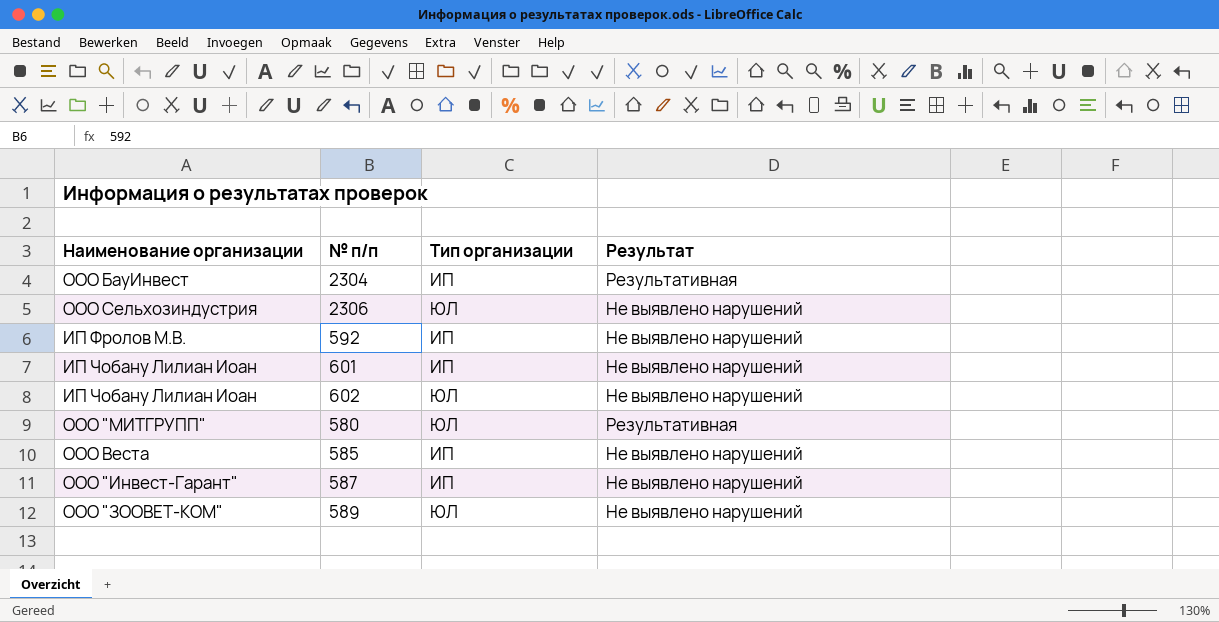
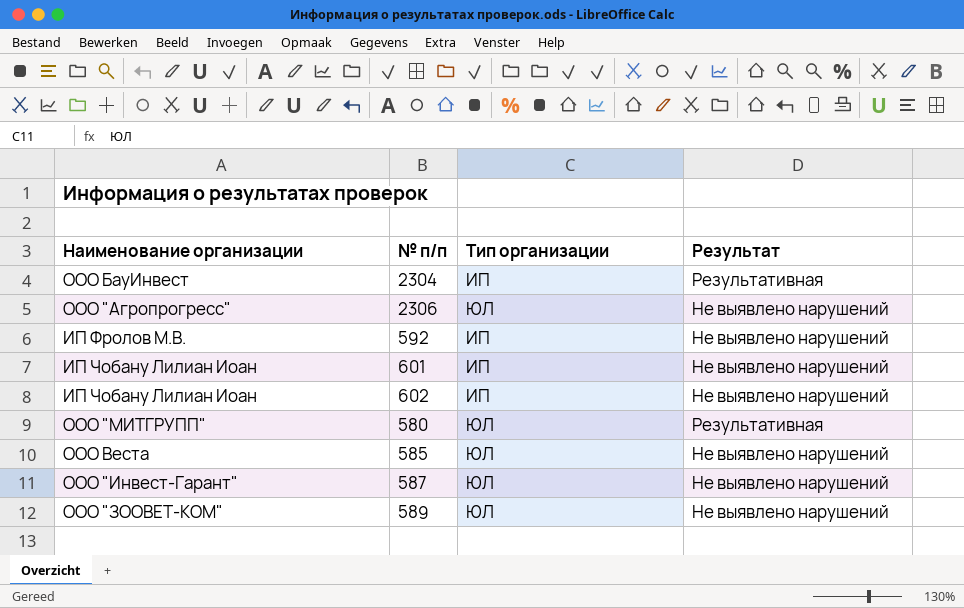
2306 | Наименование организации: ООО Сельхозиндустрия -> ООО "Агропрогресс"
602 | Тип организации: ЮЛ -> ИП
585 | Тип организации: ИП -> ЮЛ
587 | Тип организации: ИП -> ЮЛ

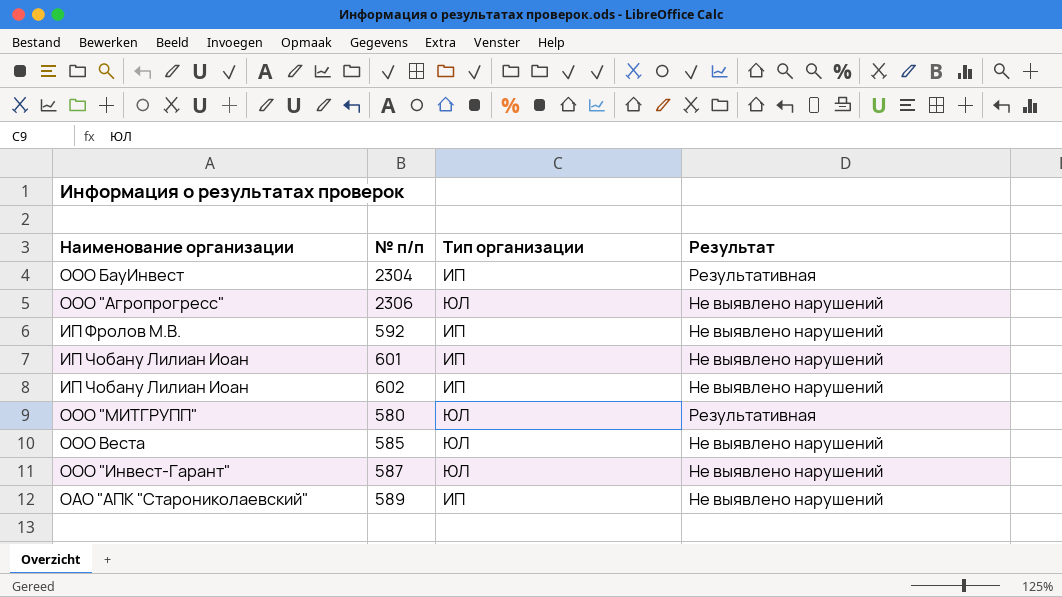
589 | Наименование организации: ООО "ЗООВЕТ-КОМ" -> ОАО "АПК "Старониколаевский"
589 | Тип организации: ЮЛ -> ИП

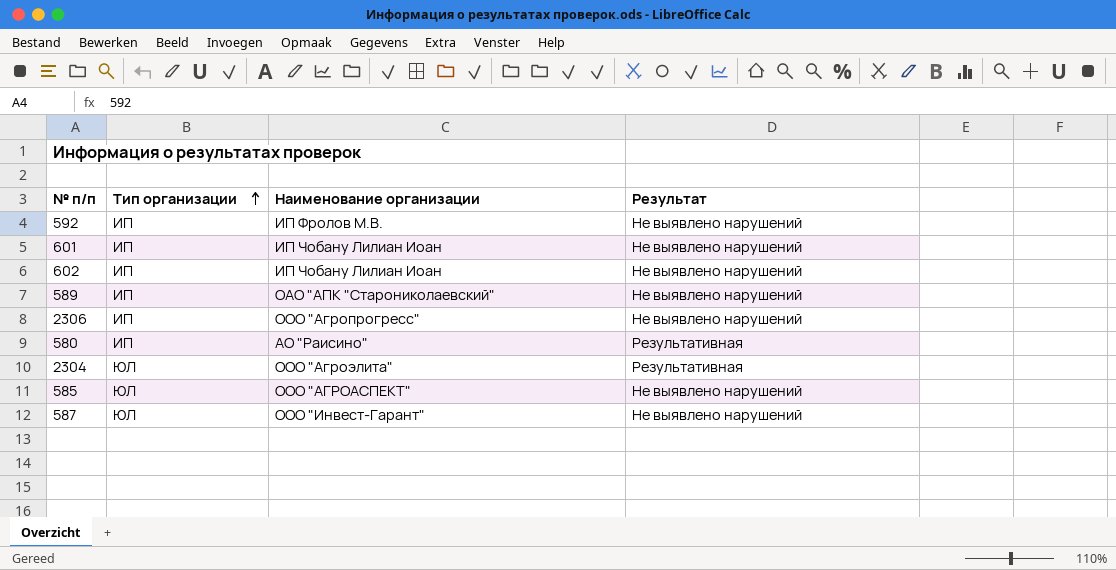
row order: none -> Тип организации ascending
column Наименование организации | position: 1 -> 3
2306 | Тип организации: ЮЛ -> ИП
580 | Тип организации: ЮЛ -> ИП
580 | Наименование организации: ООО "МИТГРУПП" -> АО "Раисино"
2304 | Тип организации: ИП -> ЮЛ
2304 | Наименование организации: ООО БауИнвест -> ООО "Агроэлита"
585 | Наименование организации: ООО Веста -> ООО "АГРОАСПЕКТ"

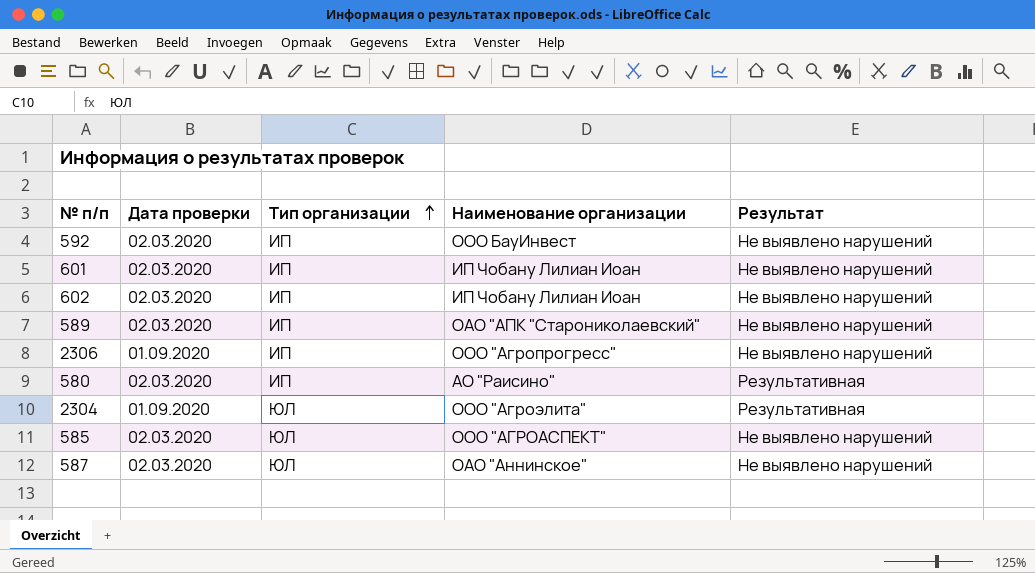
column Дата проверки | position: none -> 2
592 | Наименование организации: ИП Фролов М.В. -> ООО БауИнвест
587 | Наименование организации: ООО "Инвест-Гарант" -> ОАО "Аннинское"

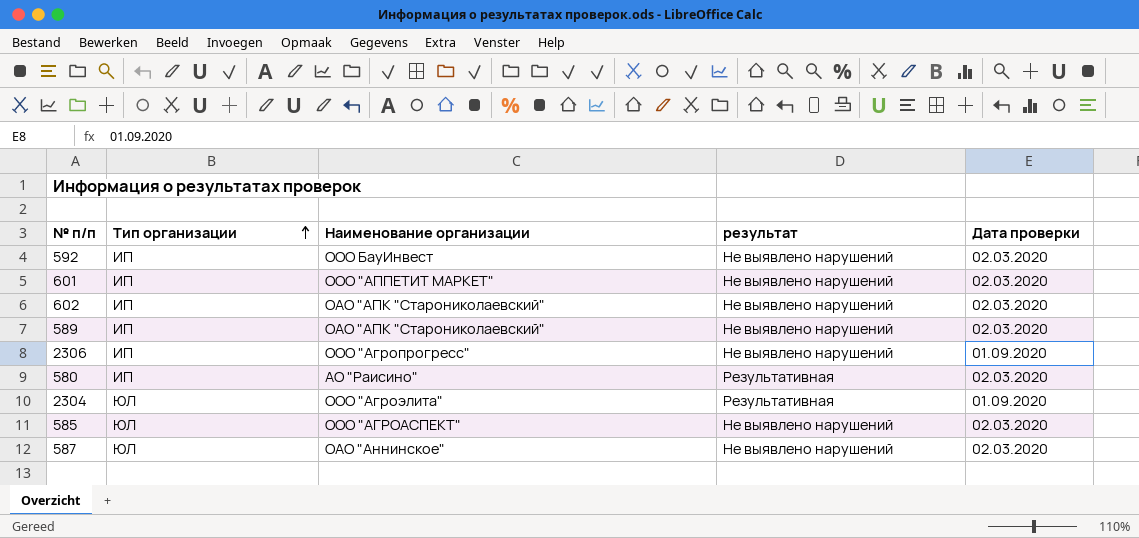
column name: Результат -> результат
column Дата проверки | position: 2 -> 5
601 | Наименование организации: ИП Чобану Лилиан Иоан -> ООО "АППЕТИТ МАРКЕТ"
602 | Наименование организации: ИП Чобану Лилиан Иоан -> ОАО "АПК "Старониколаевский"

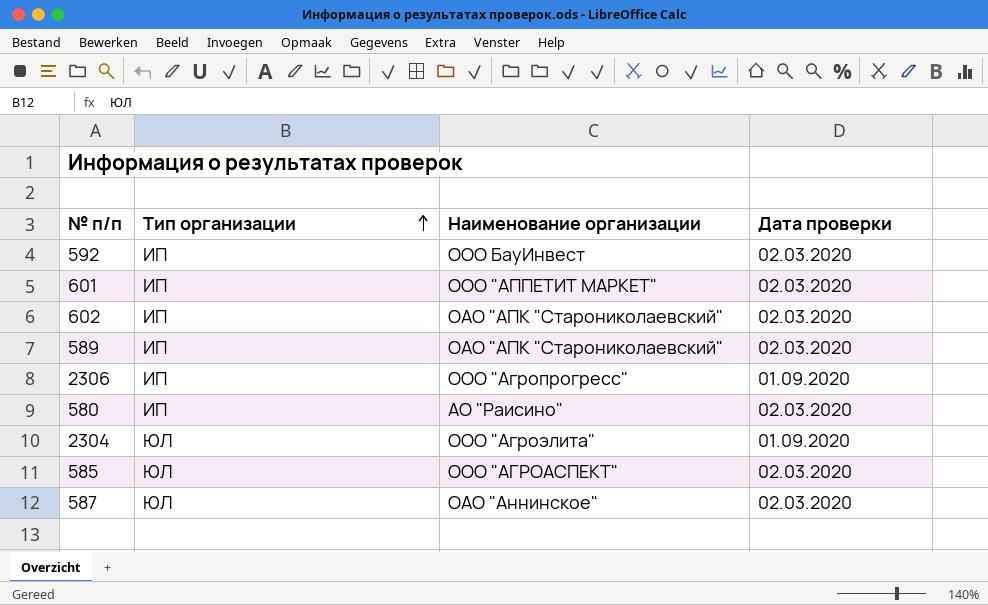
column результат | position: 4 -> none

